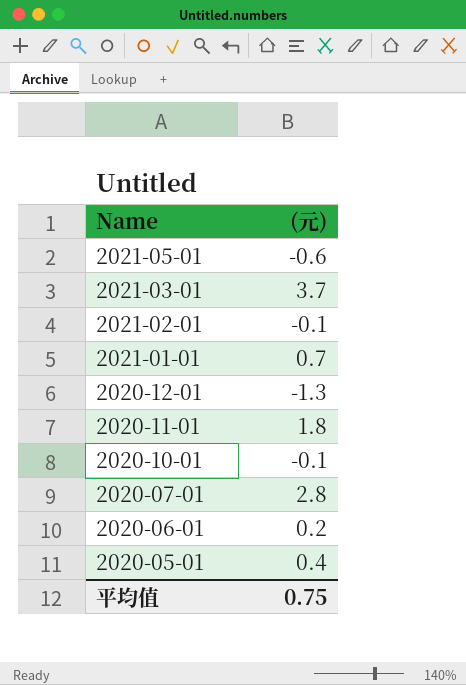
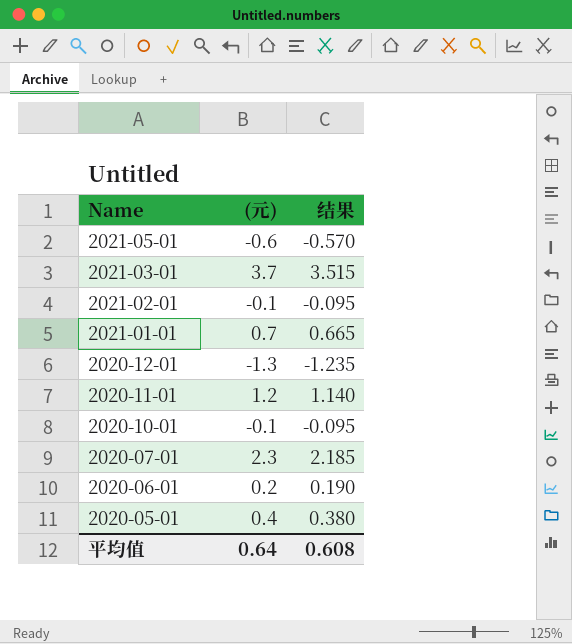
column 结果 | formula: none -> [(元)] * 0.95
2020-11-01 | (元): 1.8 -> 1.2
2020-07-01 | (元): 2.8 -> 2.3
平均值 | (元): 0.75 -> 0.64

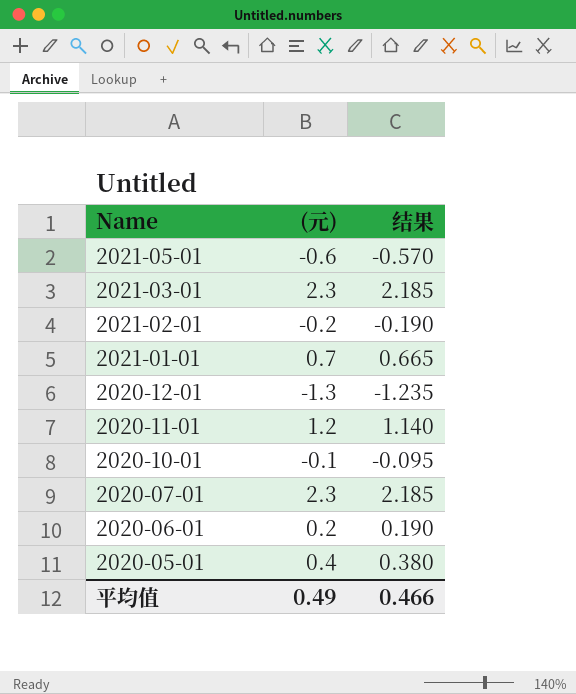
2021-03-01 | (元): 3.7 -> 2.3
2021-03-01 | 结果: 3.515 -> 2.185
2021-02-01 | (元): -0.1 -> -0.2
2021-02-01 | 结果: -0.095 -> -0.190
平均值 | (元): 0.64 -> 0.49
平均值 | 结果: 0.608 -> 0.466

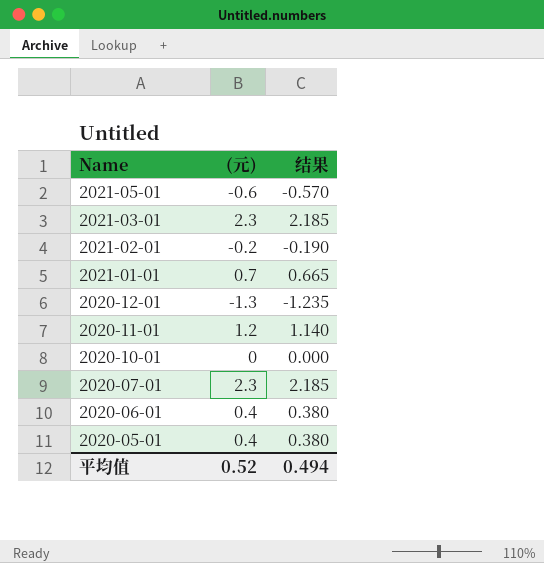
2020-10-01 | (元): -0.1 -> 0
2020-10-01 | 结果: -0.095 -> 0.000
2020-06-01 | (元): 0.2 -> 0.4
2020-06-01 | 结果: 0.190 -> 0.380
平均值 | (元): 0.49 -> 0.52
平均值 | 结果: 0.466 -> 0.494

